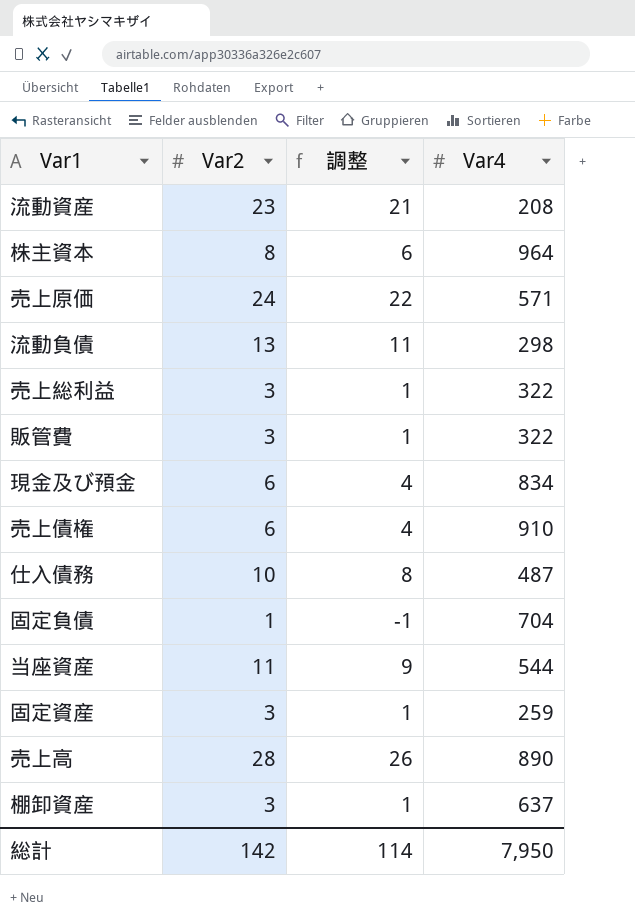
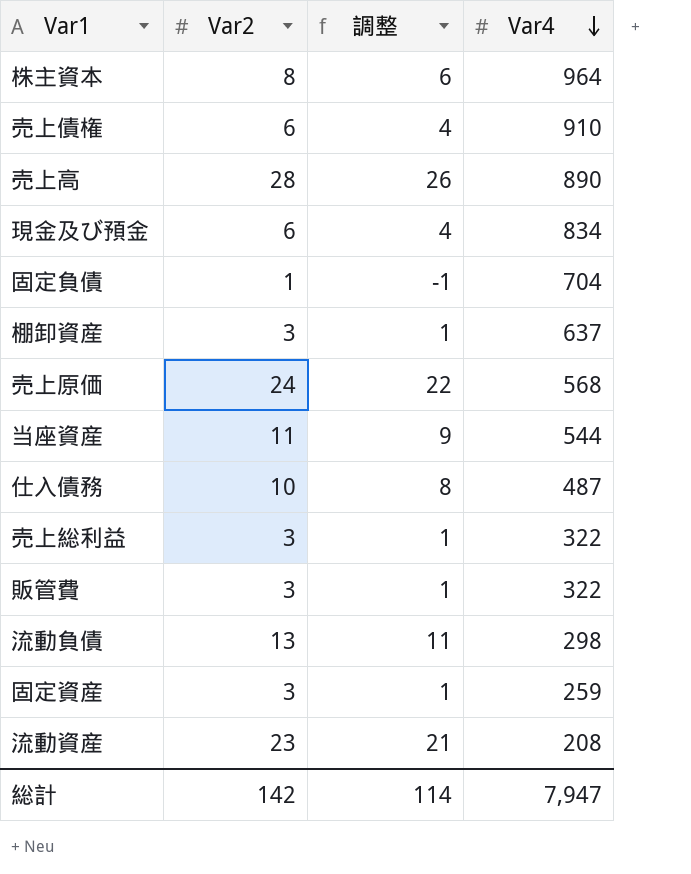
row order: none -> Var4 descending
売上原価 | Var4: 571 -> 568
総計 | Var4: 7,950 -> 7,947

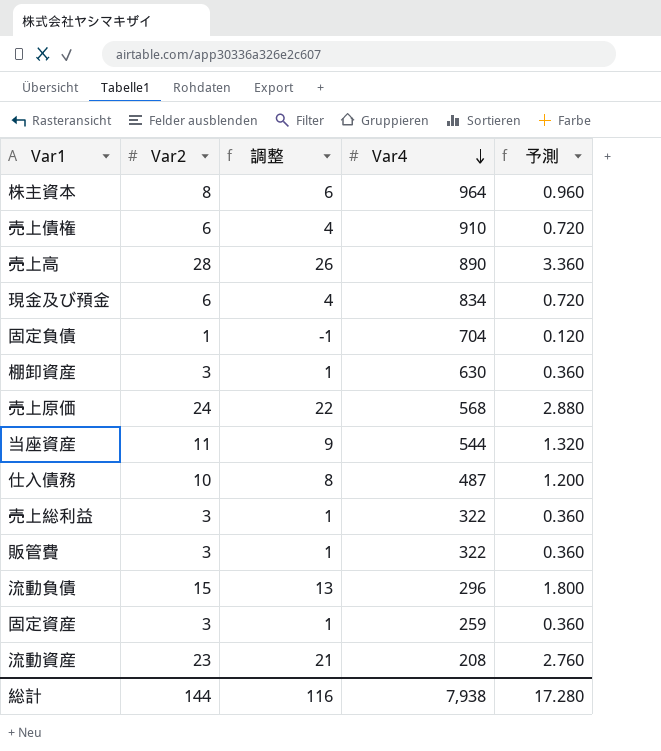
column 予測 | formula: none -> [Var2] * 0.12
棚卸資産 | Var4: 637 -> 630
流動負債 | Var2: 13 -> 15
流動負債 | 調整: 11 -> 13
流動負債 | Var4: 298 -> 296
総計 | Var2: 142 -> 144
総計 | 調整: 114 -> 116
総計 | Var4: 7,947 -> 7,938

